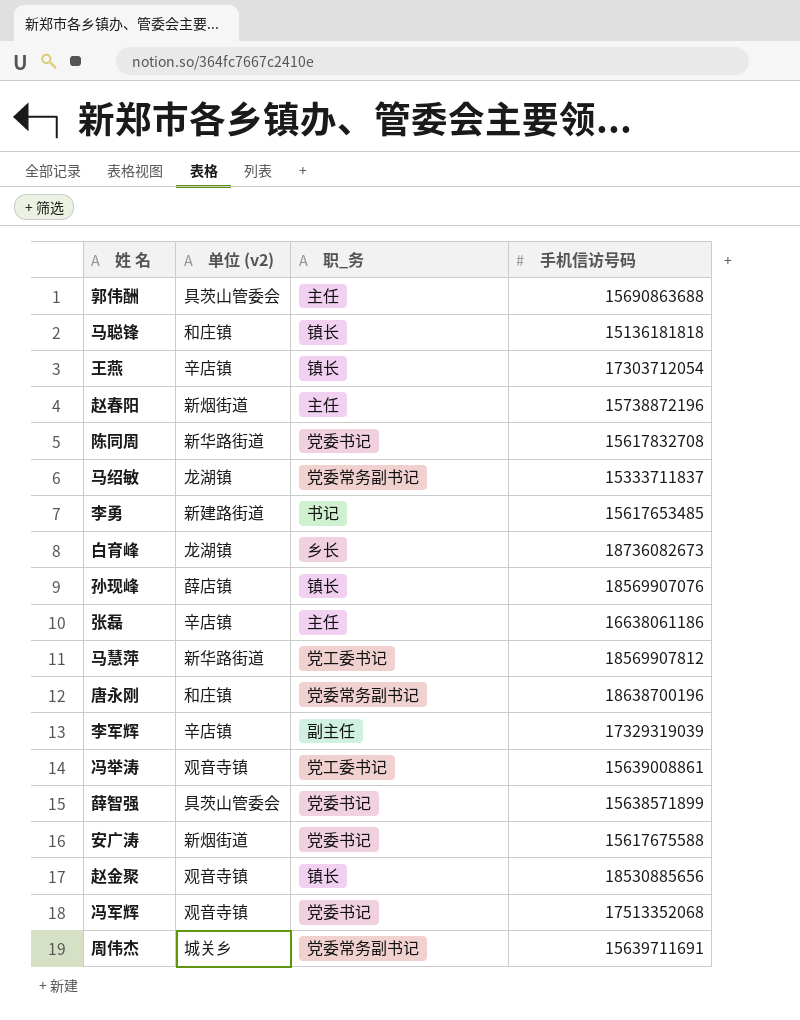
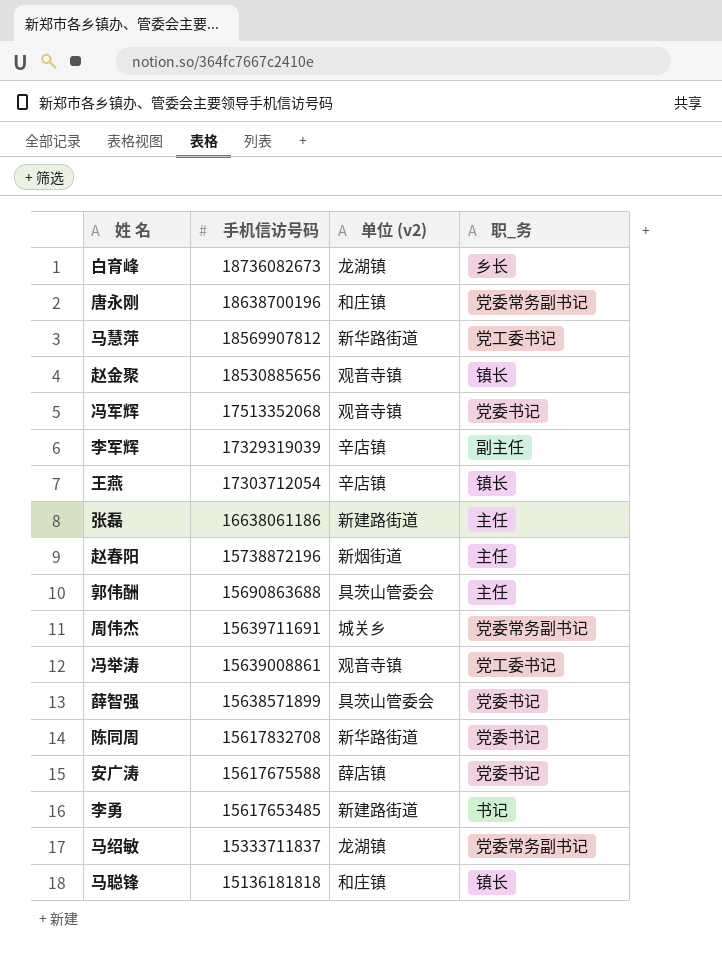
row order: none -> 手机信访号码 descending
column 手机信访号码 | position: 4 -> 2
row 孙现峰: 薛店镇 | 镇长 | 18569907076 -> none
张磊 | 单位 (v2): 辛店镇 -> 新建路街道
安广涛 | 单位 (v2): 新烟街道 -> 薛店镇

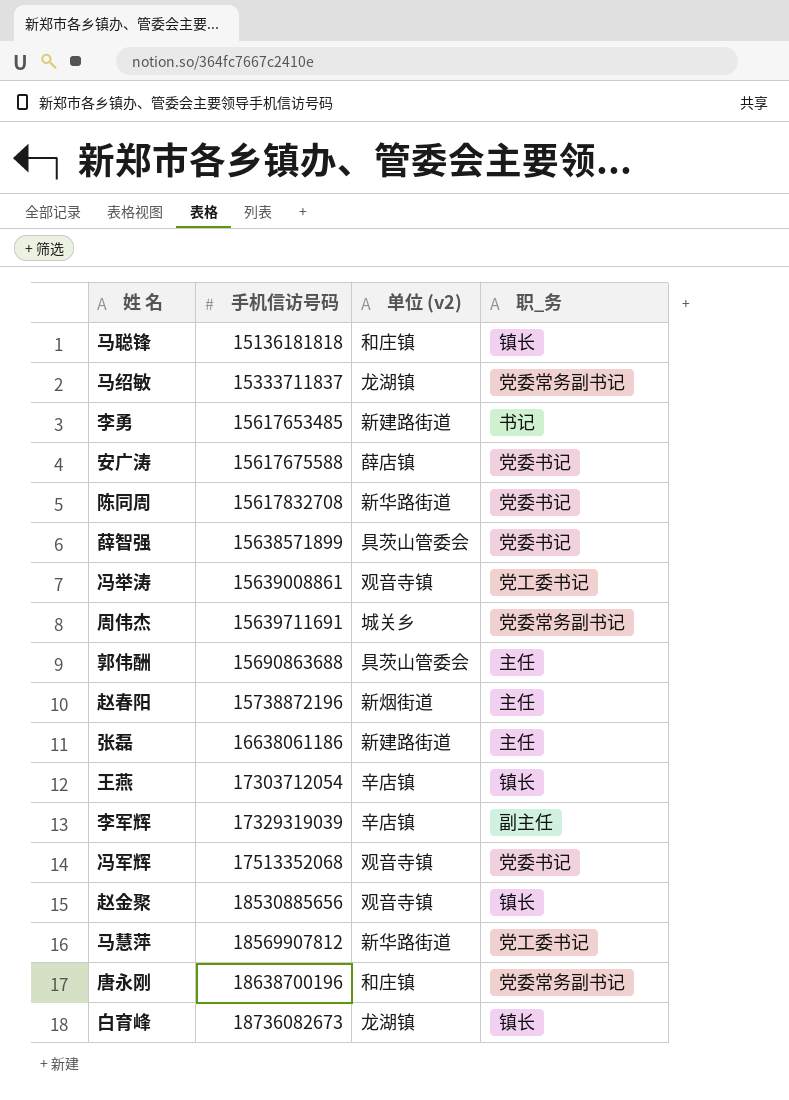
row order: 手机信访号码 descending -> 手机信访号码 ascending
白育峰 | 职_务: 乡长 -> 镇长

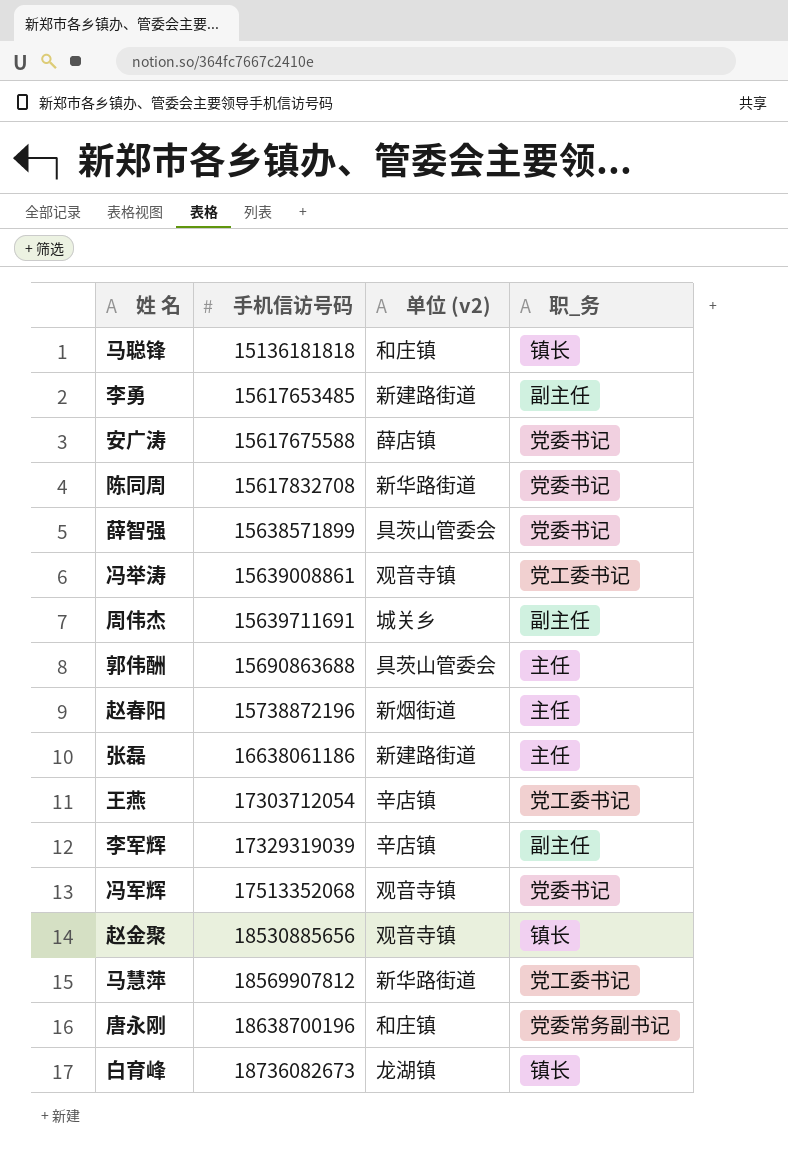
row 马绍敏: 15333711837 | 龙湖镇 | 党委常务副书记 -> none
李勇 | 职_务: 书记 -> 副主任
周伟杰 | 职_务: 党委常务副书记 -> 副主任
王燕 | 职_务: 镇长 -> 党工委书记

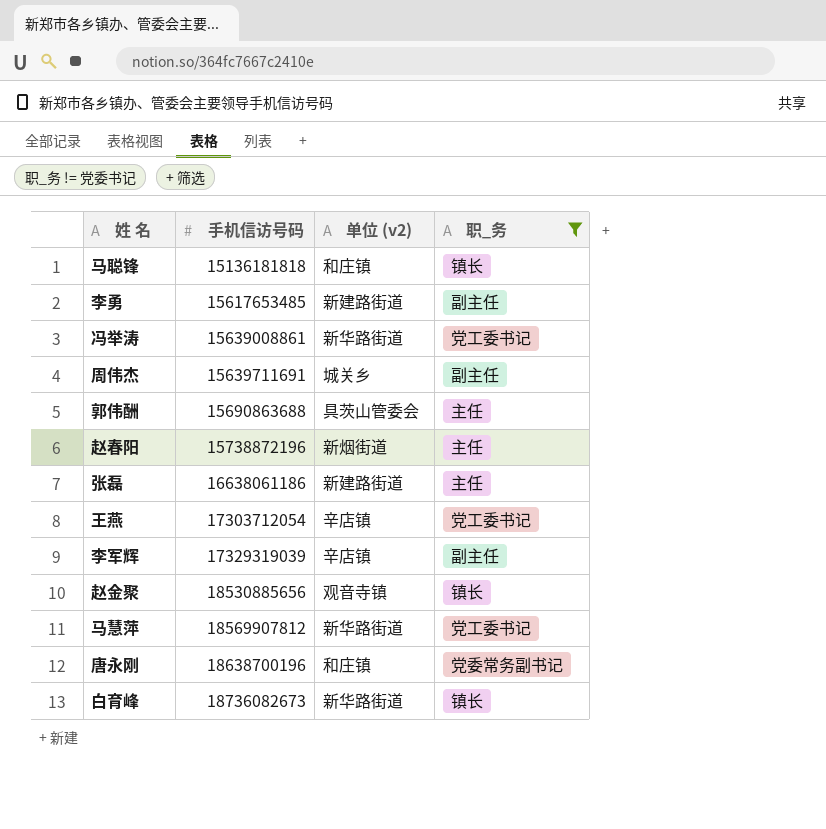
filter: none -> 职_务 != 党委书记
冯举涛 | 单位 (v2): 观音寺镇 -> 新华路街道
白育峰 | 单位 (v2): 龙湖镇 -> 新华路街道

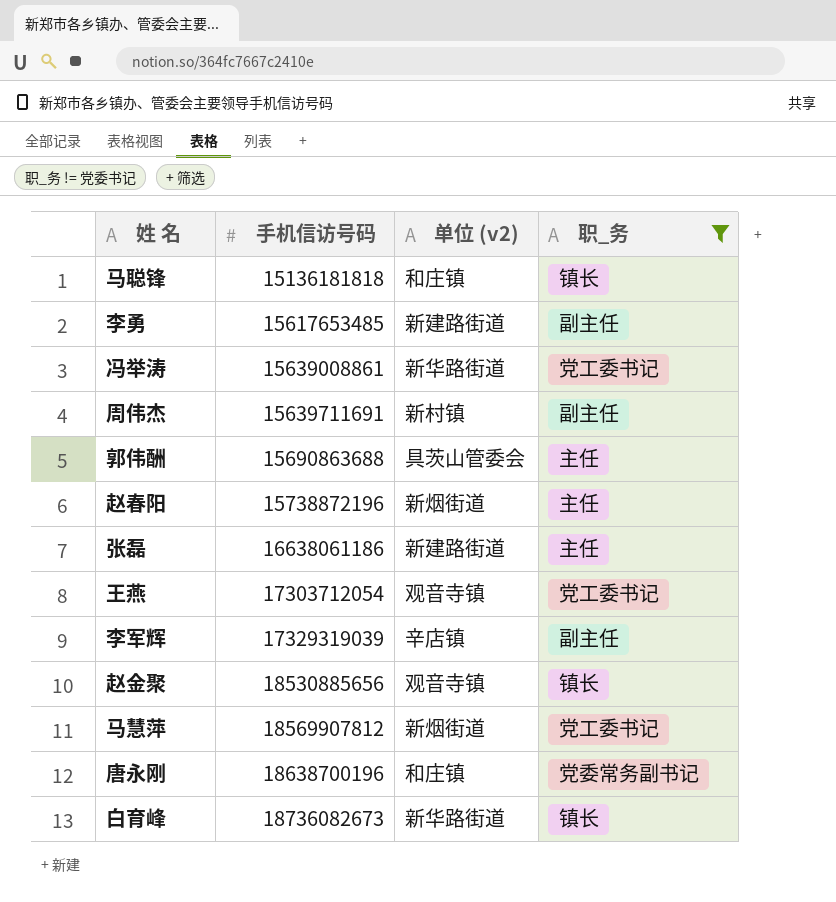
周伟杰 | 单位 (v2): 城关乡 -> 新村镇
王燕 | 单位 (v2): 辛店镇 -> 观音寺镇
马慧萍 | 单位 (v2): 新华路街道 -> 新烟街道

